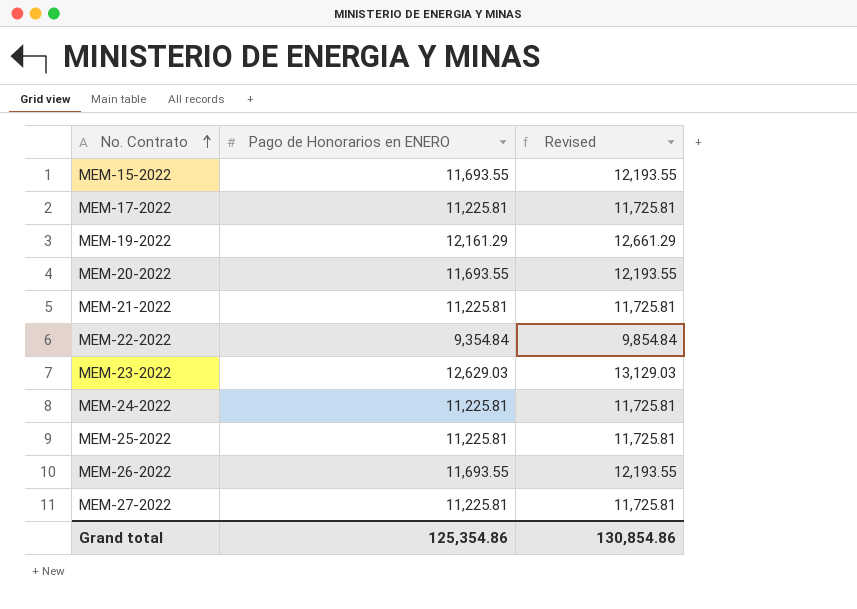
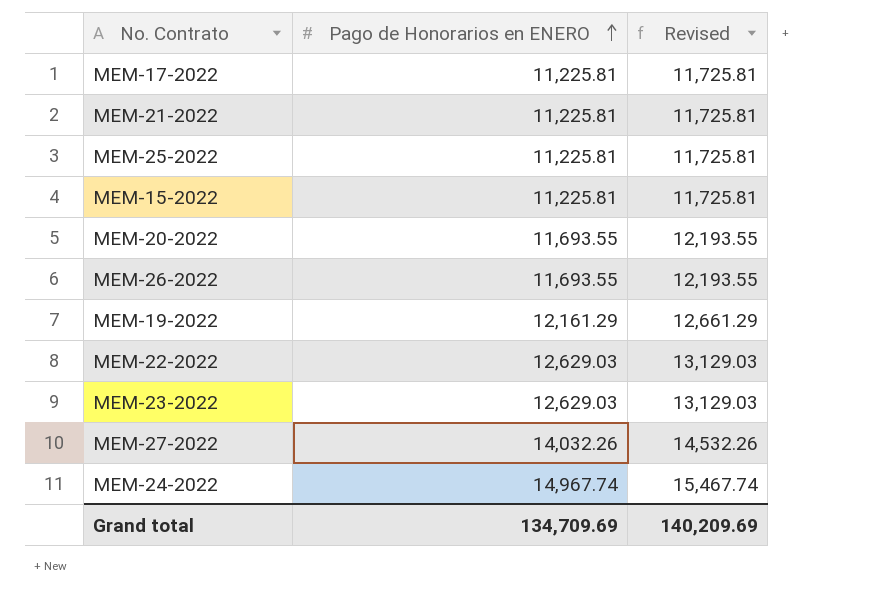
row order: No. Contrato ascending -> Pago de Honorarios en ENERO ascending
MEM-15-2022 | Pago de Honorarios en ENERO: 11,693.55 -> 11,225.81
MEM-15-2022 | Revised: 12,193.55 -> 11,725.81
MEM-22-2022 | Pago de Honorarios en ENERO: 9,354.84 -> 12,629.03
MEM-22-2022 | Revised: 9,854.84 -> 13,129.03
MEM-27-2022 | Pago de Honorarios en ENERO: 11,225.81 -> 14,032.26
MEM-27-2022 | Revised: 11,725.81 -> 14,532.26
MEM-24-2022 | Pago de Honorarios en ENERO: 11,225.81 -> 14,967.74
MEM-24-2022 | Revised: 11,725.81 -> 15,467.74
Grand total | Pago de Honorarios en ENERO: 125,354.86 -> 134,709.69
Grand total | Revised: 130,854.86 -> 140,209.69

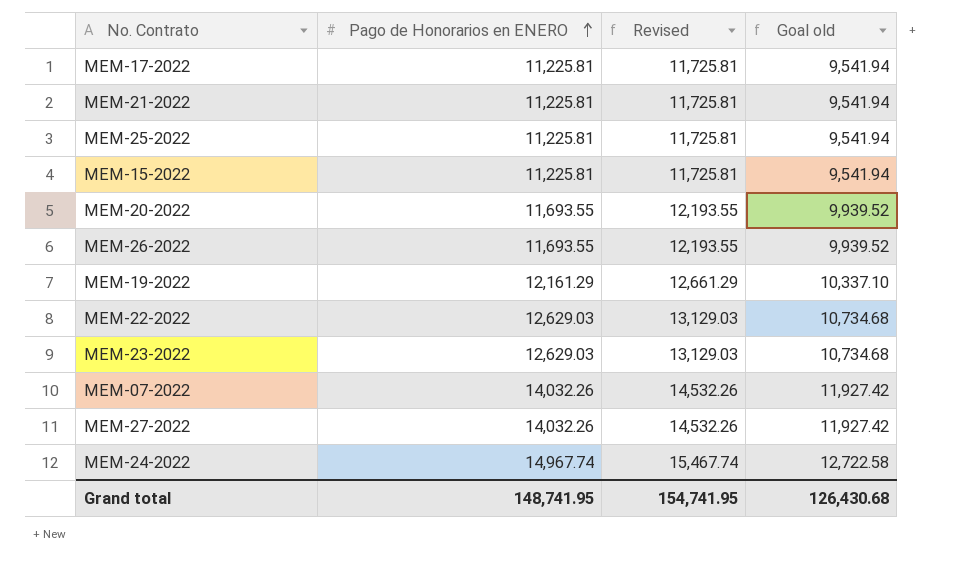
column Goal old | formula: none -> [Pago de Honorarios en ENERO] * 0.85
row MEM-07-2022: none -> 14,032.26 | 14,532.26 | 11,927.42
Grand total | Pago de Honorarios en ENERO: 134,709.69 -> 148,741.95
Grand total | Revised: 140,209.69 -> 154,741.95

